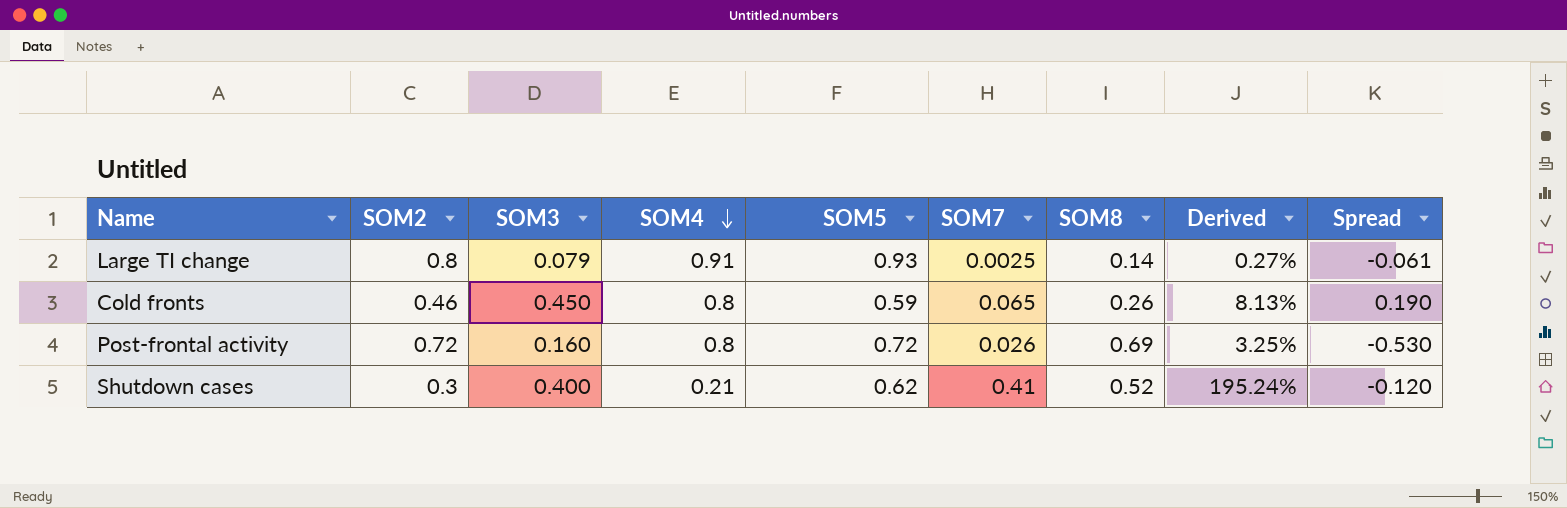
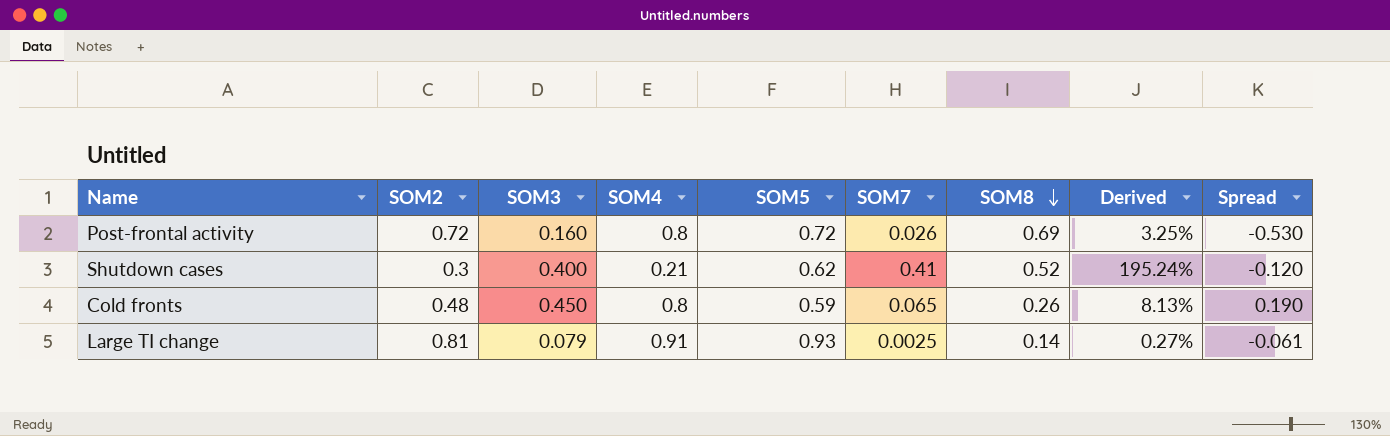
row order: SOM4 descending -> SOM8 descending
Cold fronts | SOM2: 0.46 -> 0.48
Large TI change | SOM2: 0.8 -> 0.81

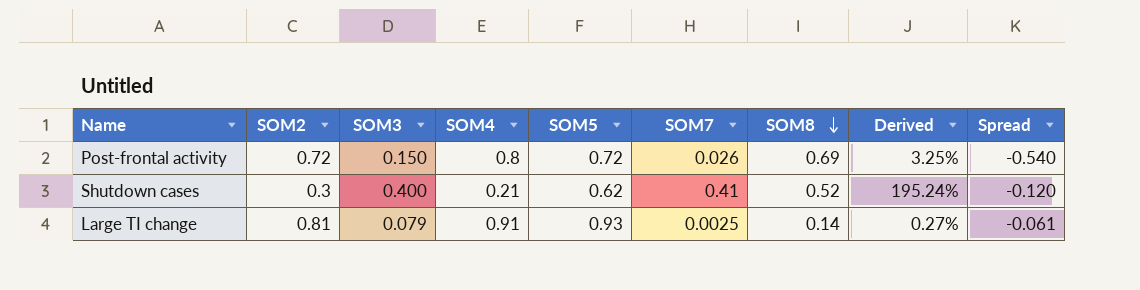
row Cold fronts: 0.48 | 0.450 | 0.8 | 0.59 | 0.065 | 0.26 | 8.13% | 0.190 -> none
Post-frontal activity | SOM3: 0.160 -> 0.150
Post-frontal activity | Spread: -0.530 -> -0.540

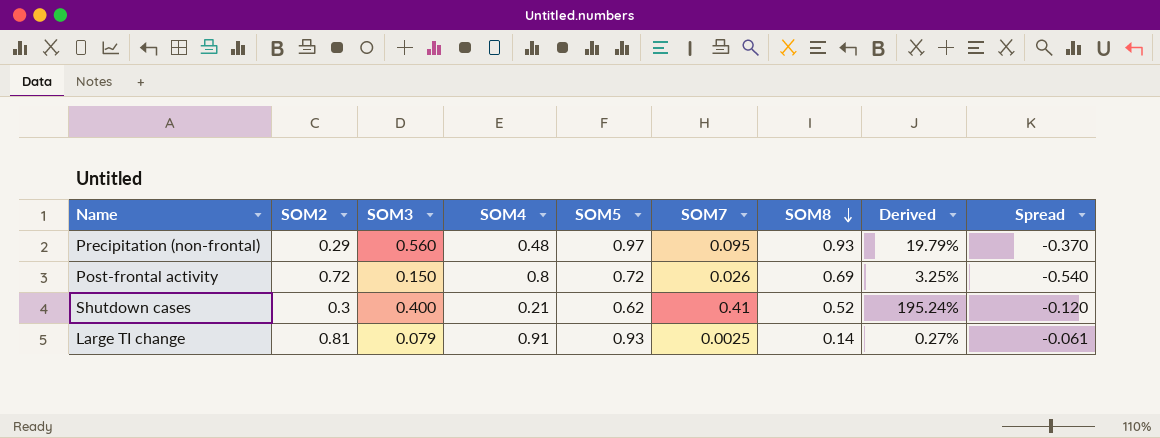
row Precipitation (non-frontal): none -> 0.29 | 0.560 | 0.48 | 0.97 | 0.095 | 0.93 | 19.79% | -0.370

